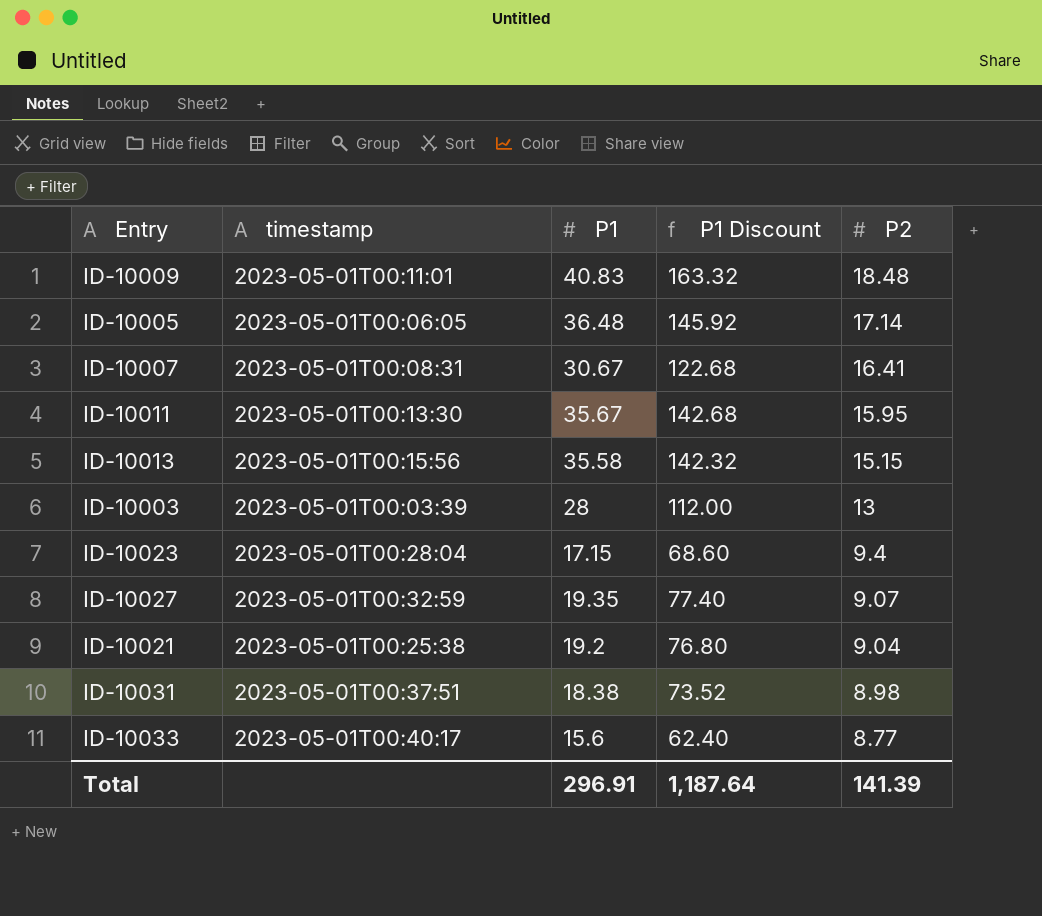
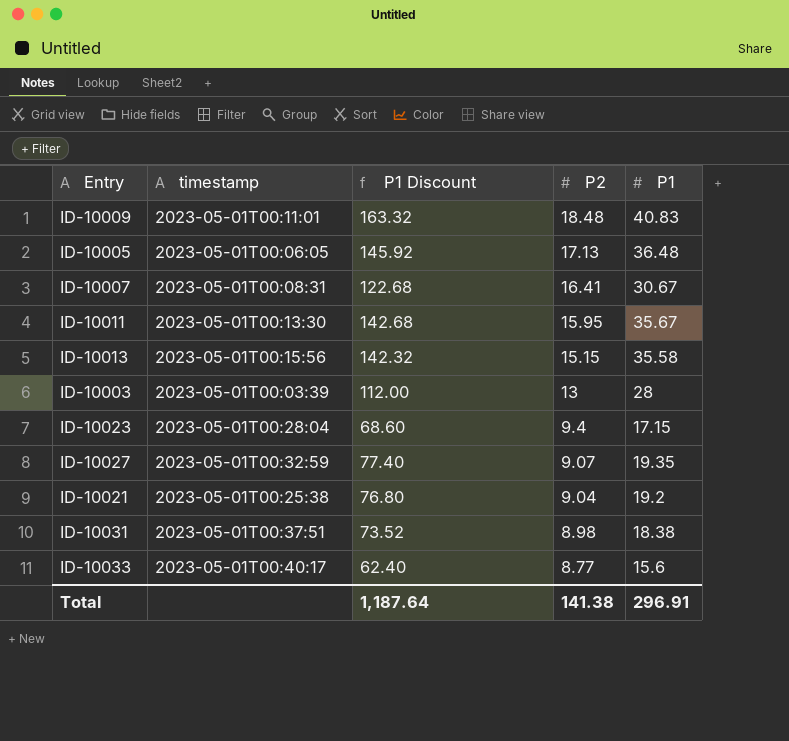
column P1 | position: 3 -> 5
ID-10005 | P2: 17.14 -> 17.13
Total | P2: 141.39 -> 141.38

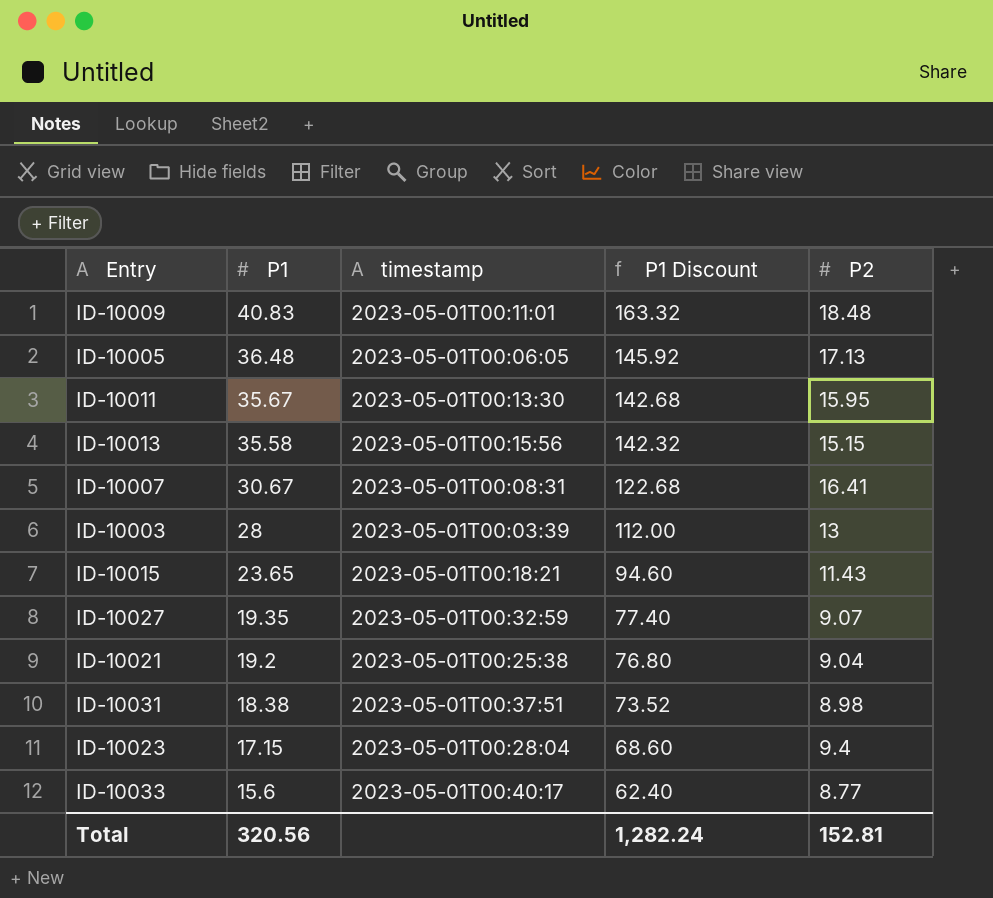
row order: P2 descending -> P1 descending
column P1 | position: 5 -> 2
row ID-10015: none -> 23.65 | 2023-05-01T00:18:21 | 94.60 | 11.43
Total | P1: 296.91 -> 320.56
Total | P1 Discount: 1,187.64 -> 1,282.24
Total | P2: 141.38 -> 152.81

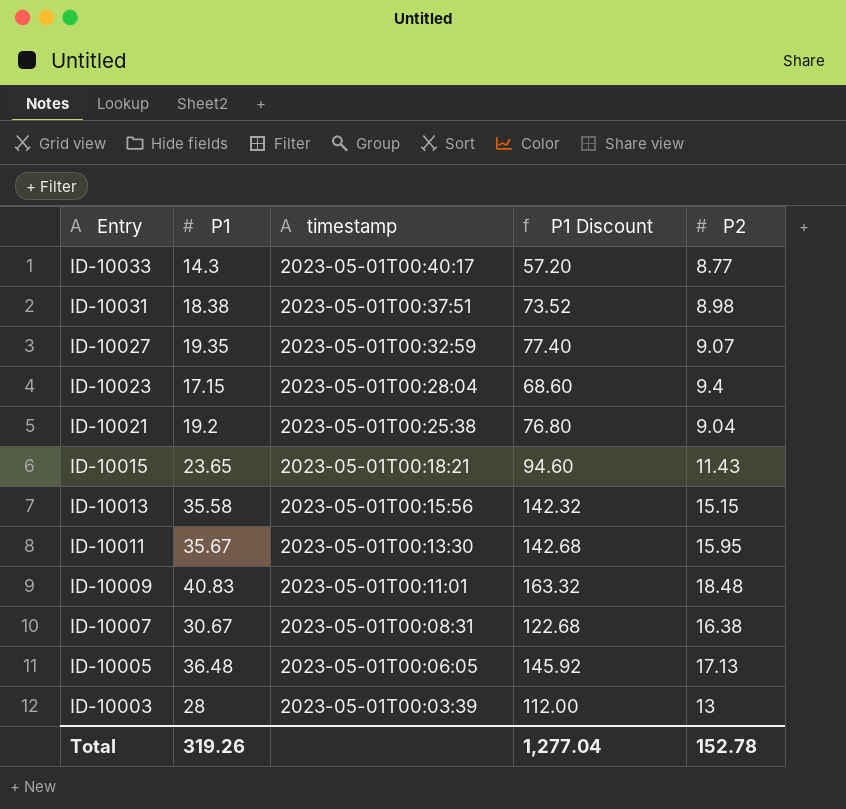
row order: P1 descending -> Entry descending
ID-10033 | P1: 15.6 -> 14.3
ID-10033 | P1 Discount: 62.40 -> 57.20
ID-10007 | P2: 16.41 -> 16.38
Total | P1: 320.56 -> 319.26
Total | P1 Discount: 1,282.24 -> 1,277.04
Total | P2: 152.81 -> 152.78

